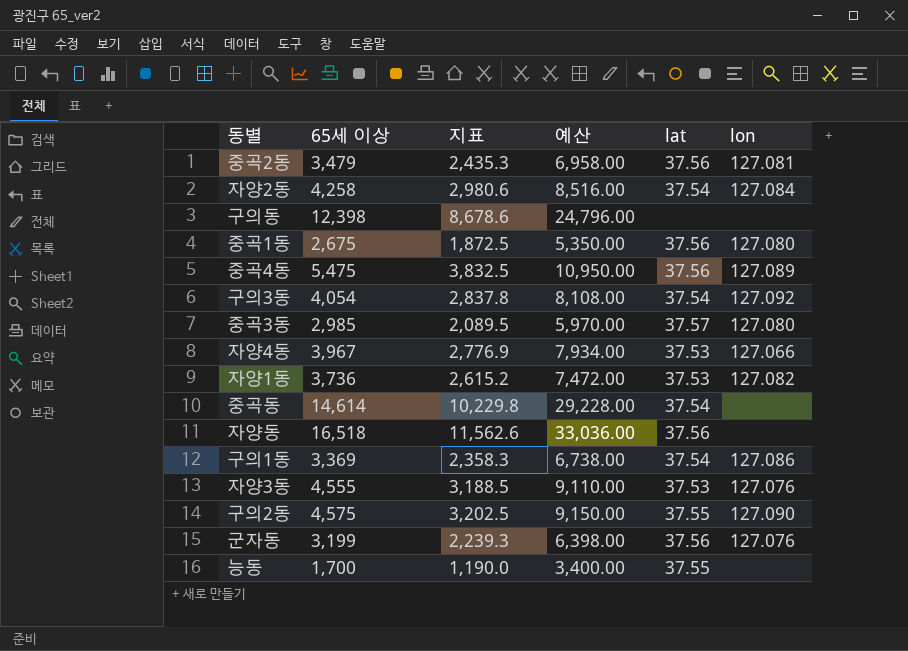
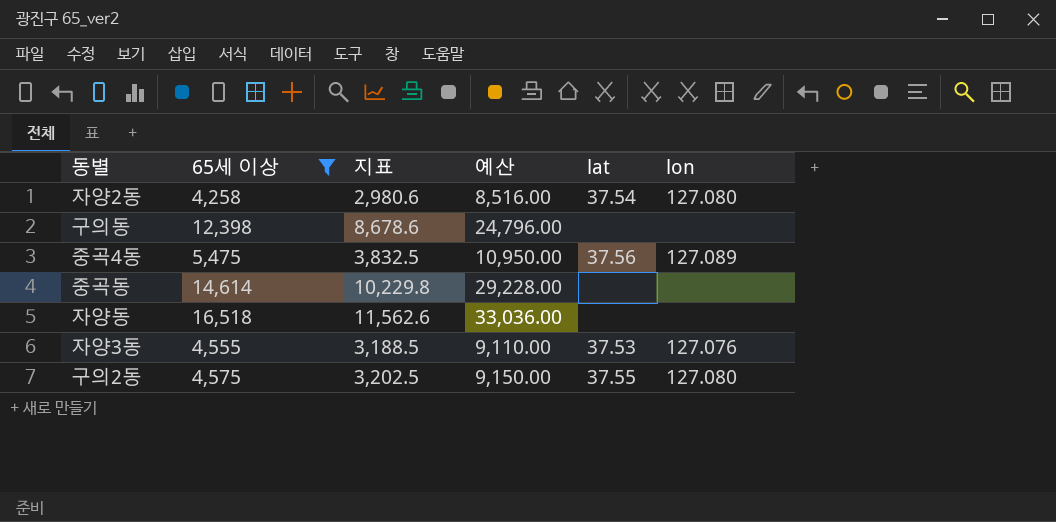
filter: none -> 65세 이상 >= 4,258
자양2동 | lon: 127.084 -> 127.080
중곡동 | lat: 37.54 -> none
자양동 | lat: 37.56 -> none
구의2동 | lon: 127.090 -> 127.080

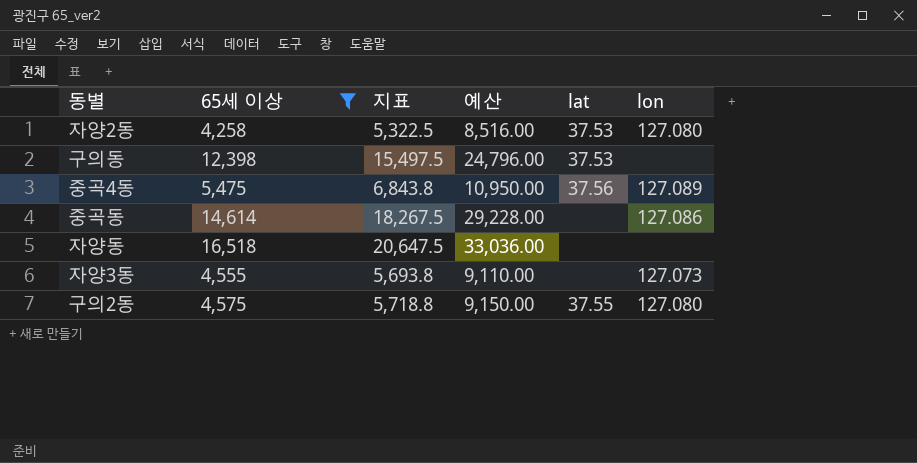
column 지표 | formula: [65세 이상] * 0.7 -> [65세 이상] * 1.25
자양2동 | lat: 37.54 -> 37.53
구의동 | lat: none -> 37.53
중곡동 | lon: none -> 127.086
자양3동 | lat: 37.53 -> none
자양3동 | lon: 127.076 -> 127.073

